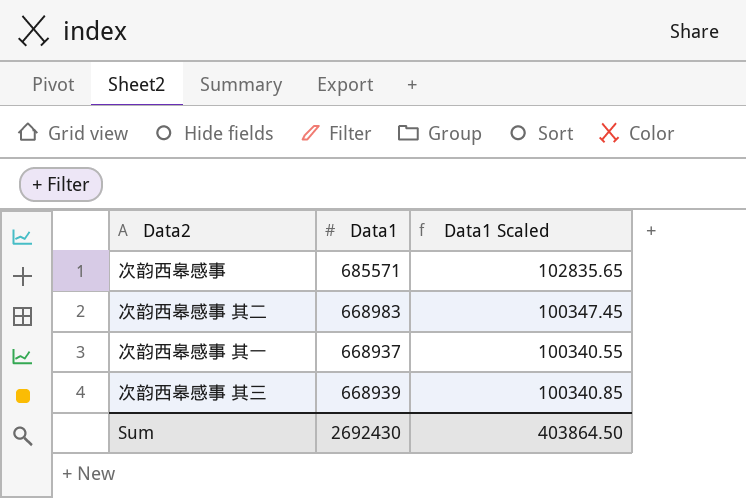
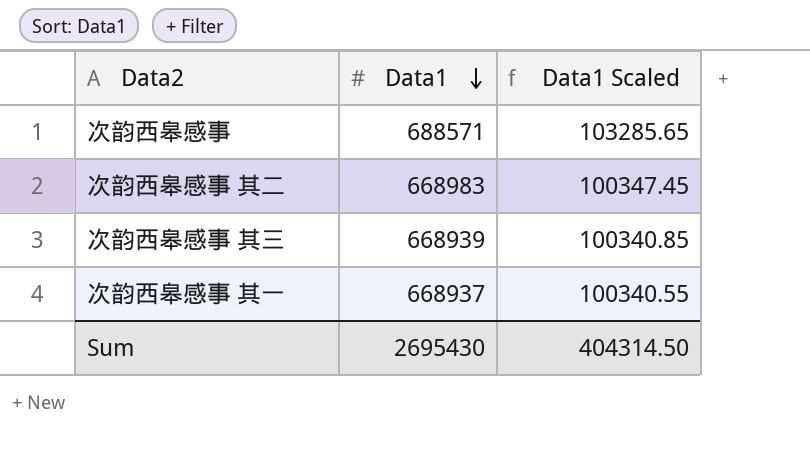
row order: none -> Data1 descending
次韵西皋感事 | Data1: 685571 -> 688571
次韵西皋感事 | Data1 Scaled: 102835.65 -> 103285.65
Sum | Data1: 2692430 -> 2695430
Sum | Data1 Scaled: 403864.50 -> 404314.50

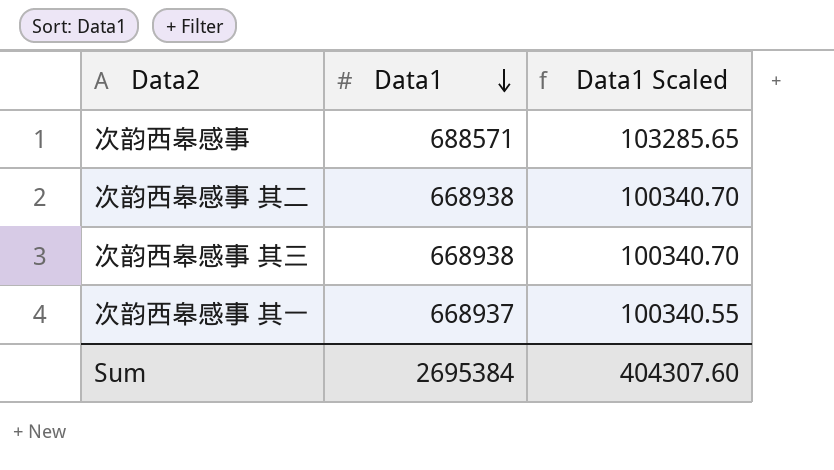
次韵西皋感事 其二 | Data1: 668983 -> 668938
次韵西皋感事 其二 | Data1 Scaled: 100347.45 -> 100340.70
次韵西皋感事 其三 | Data1: 668939 -> 668938
次韵西皋感事 其三 | Data1 Scaled: 100340.85 -> 100340.70
Sum | Data1: 2695430 -> 2695384
Sum | Data1 Scaled: 404314.50 -> 404307.60

